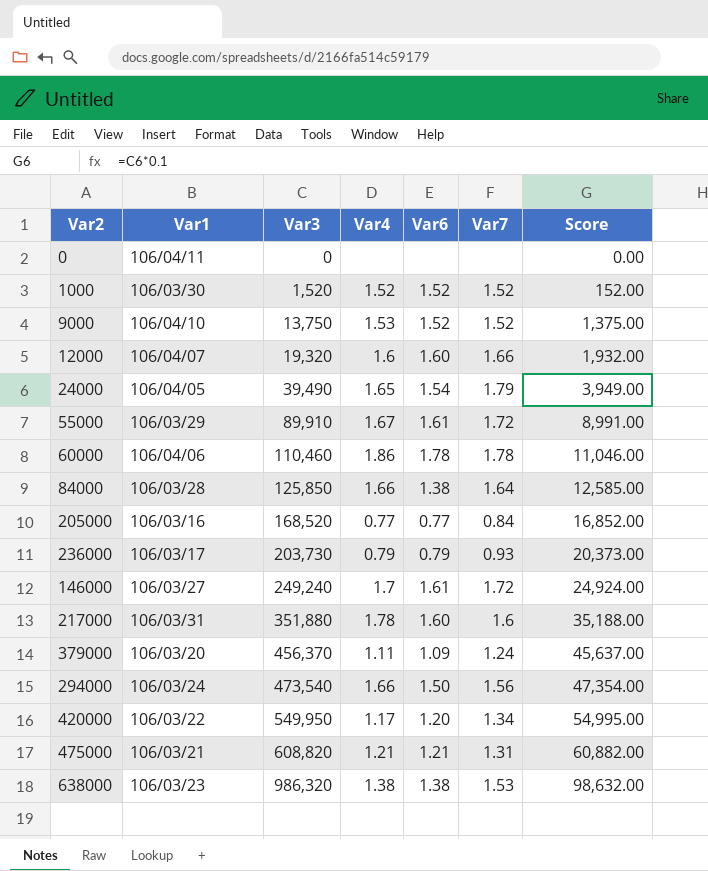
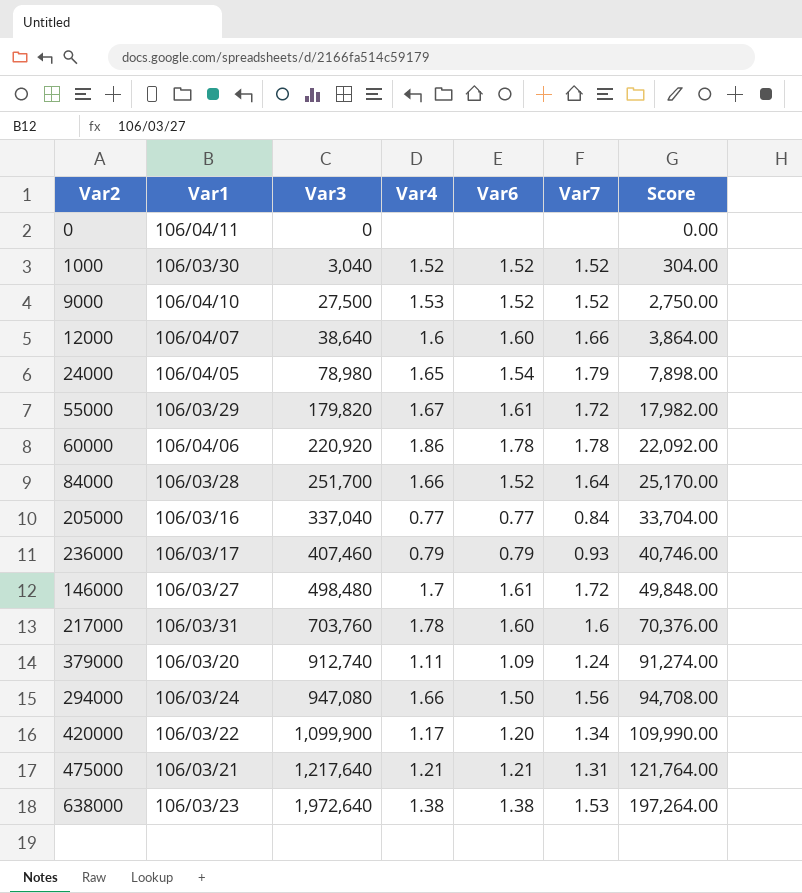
1000 | Var3: 1,520 -> 3,040
1000 | Score: 152.00 -> 304.00
9000 | Var3: 13,750 -> 27,500
9000 | Score: 1,375.00 -> 2,750.00
12000 | Var3: 19,320 -> 38,640
12000 | Score: 1,932.00 -> 3,864.00
24000 | Var3: 39,490 -> 78,980
24000 | Score: 3,949.00 -> 7,898.00
55000 | Var3: 89,910 -> 179,820
55000 | Score: 8,991.00 -> 17,982.00
60000 | Var3: 110,460 -> 220,920
60000 | Score: 11,046.00 -> 22,092.00
84000 | Var3: 125,850 -> 251,700
84000 | Var6: 1.38 -> 1.52
84000 | Score: 12,585.00 -> 25,170.00
205000 | Var3: 168,520 -> 337,040
205000 | Score: 16,852.00 -> 33,704.00
236000 | Var3: 203,730 -> 407,460
236000 | Score: 20,373.00 -> 40,746.00
146000 | Var3: 249,240 -> 498,480
146000 | Score: 24,924.00 -> 49,848.00
217000 | Var3: 351,880 -> 703,760
217000 | Score: 35,188.00 -> 70,376.00
379000 | Var3: 456,370 -> 912,740
379000 | Score: 45,637.00 -> 91,274.00
294000 | Var3: 473,540 -> 947,080
294000 | Score: 47,354.00 -> 94,708.00
420000 | Var3: 549,950 -> 1,099,900
420000 | Score: 54,995.00 -> 109,990.00
475000 | Var3: 608,820 -> 1,217,640
475000 | Score: 60,882.00 -> 121,764.00
638000 | Var3: 986,320 -> 1,972,640
638000 | Score: 98,632.00 -> 197,264.00

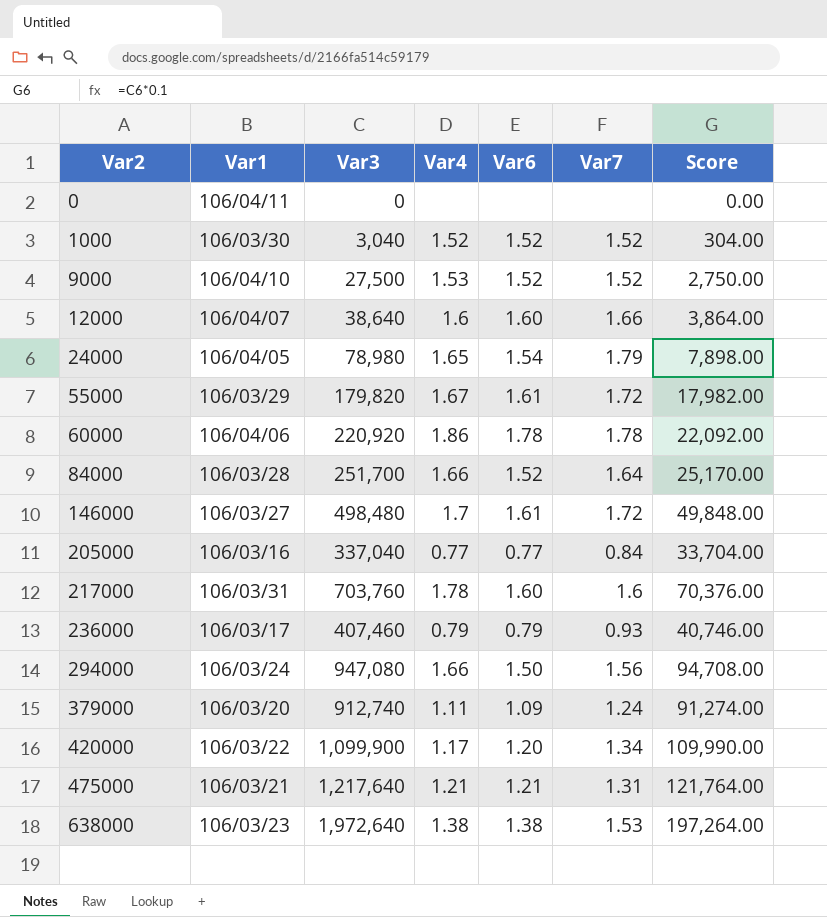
row order: Var3 ascending -> Var2 ascending

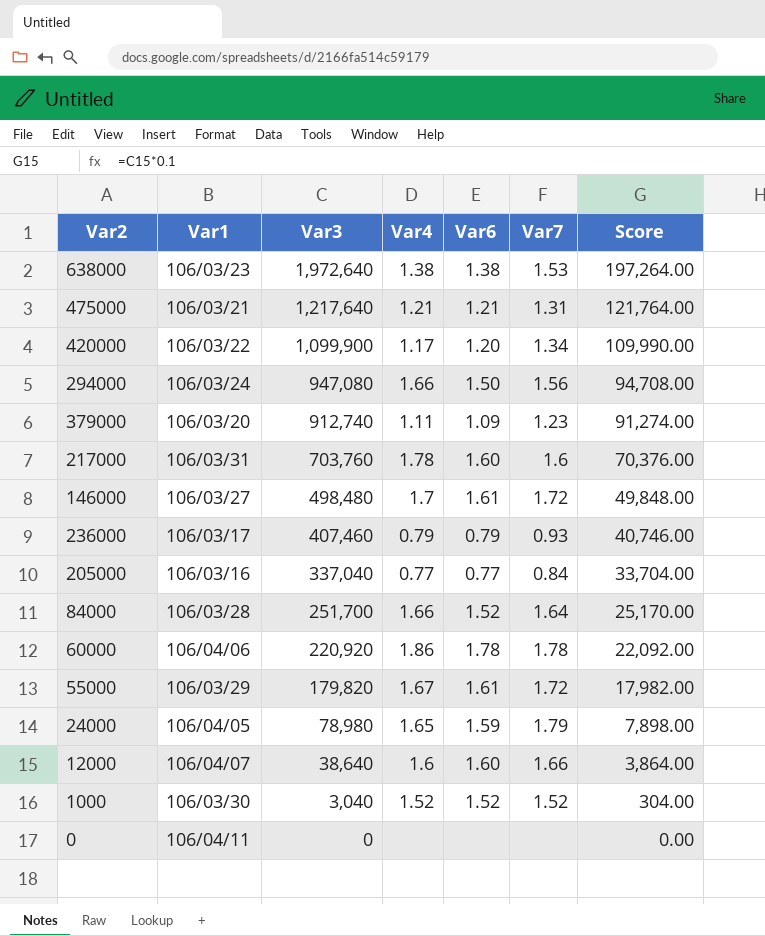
row order: Var2 ascending -> Var3 descending
row 9000: 106/04/10 | 27,500 | 1.53 | 1.52 | 1.52 | 2,750.00 -> none
379000 | Var7: 1.24 -> 1.23
24000 | Var6: 1.54 -> 1.59

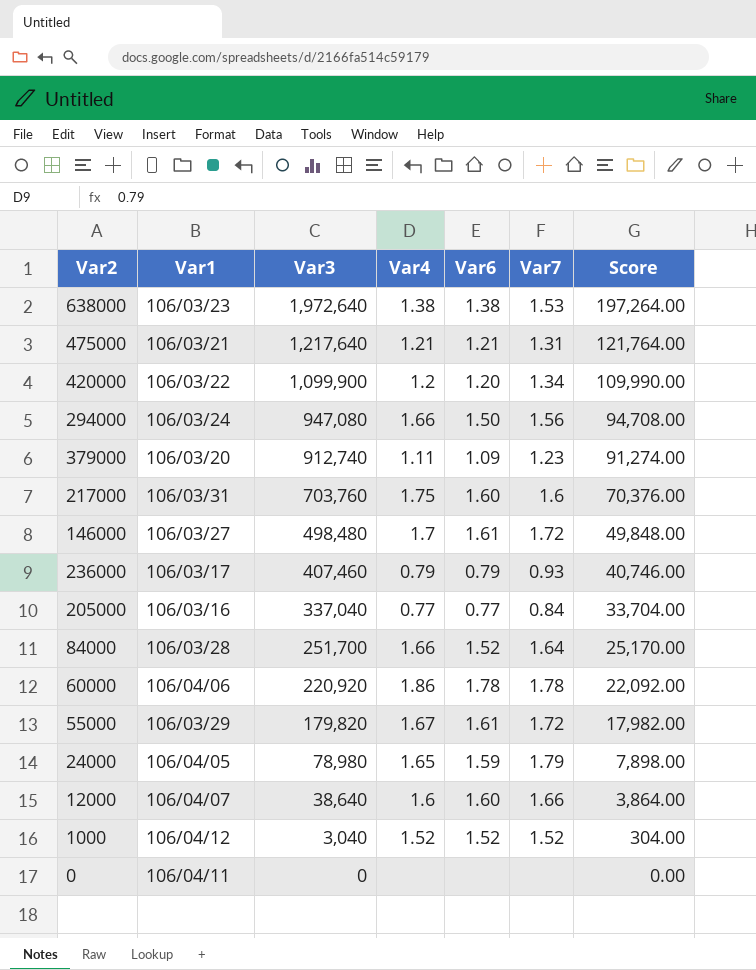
420000 | Var4: 1.17 -> 1.2
217000 | Var4: 1.78 -> 1.75
1000 | Var1: 106/03/30 -> 106/04/12

